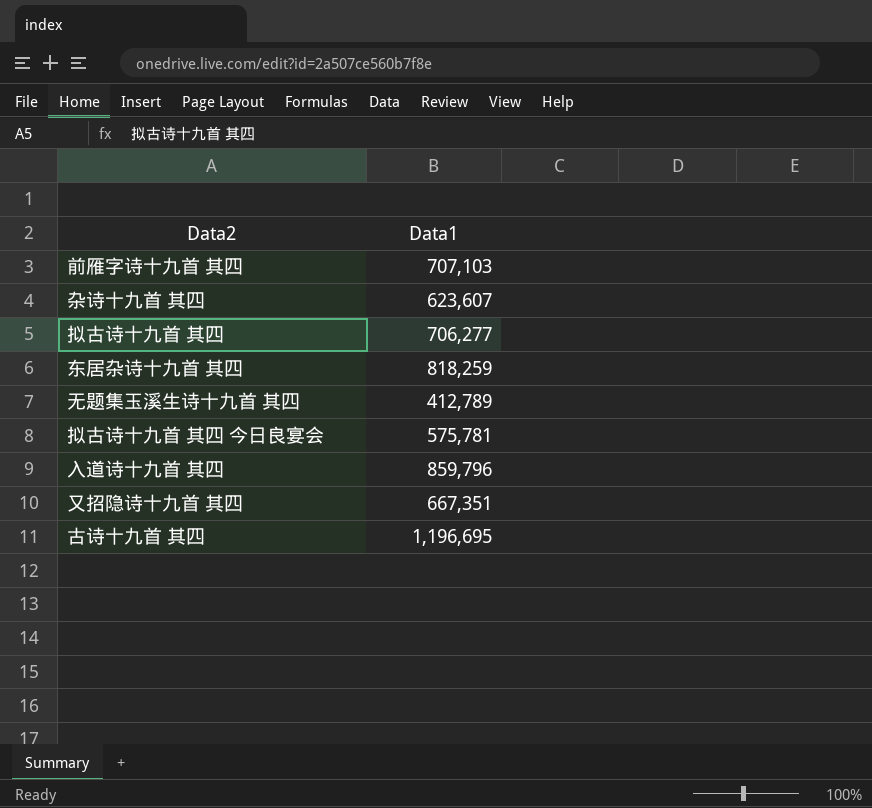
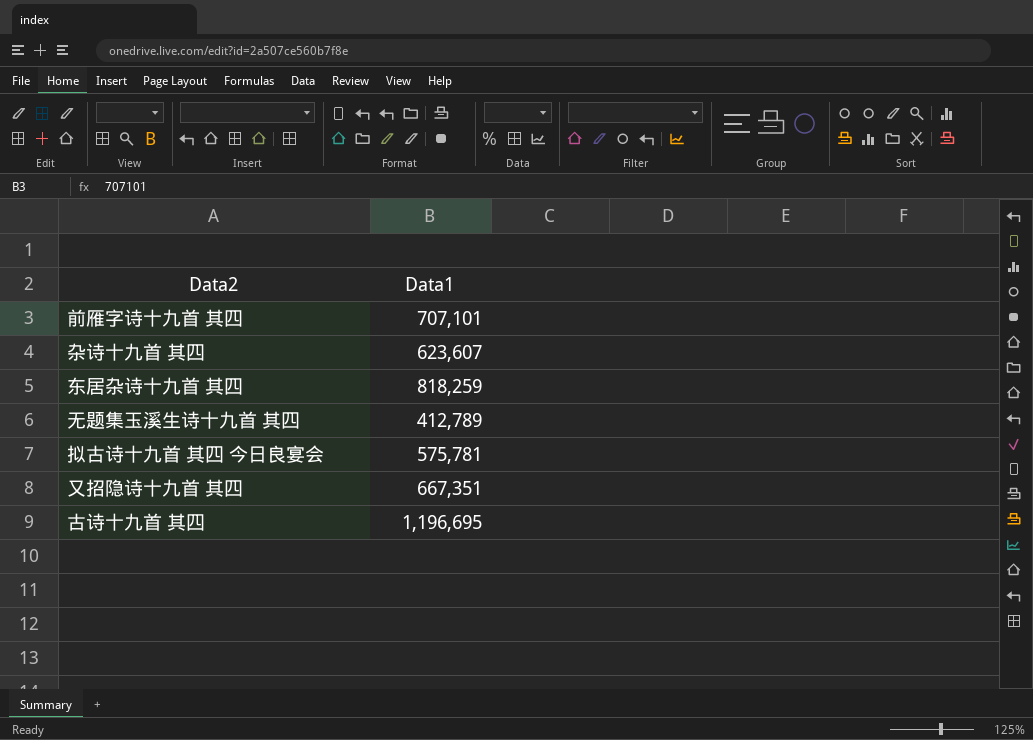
row 拟古诗十九首 其四: 706,277 -> none
row 入道诗十九首 其四: 859,796 -> none
前雁字诗十九首 其四 | Data1: 707,103 -> 707,101

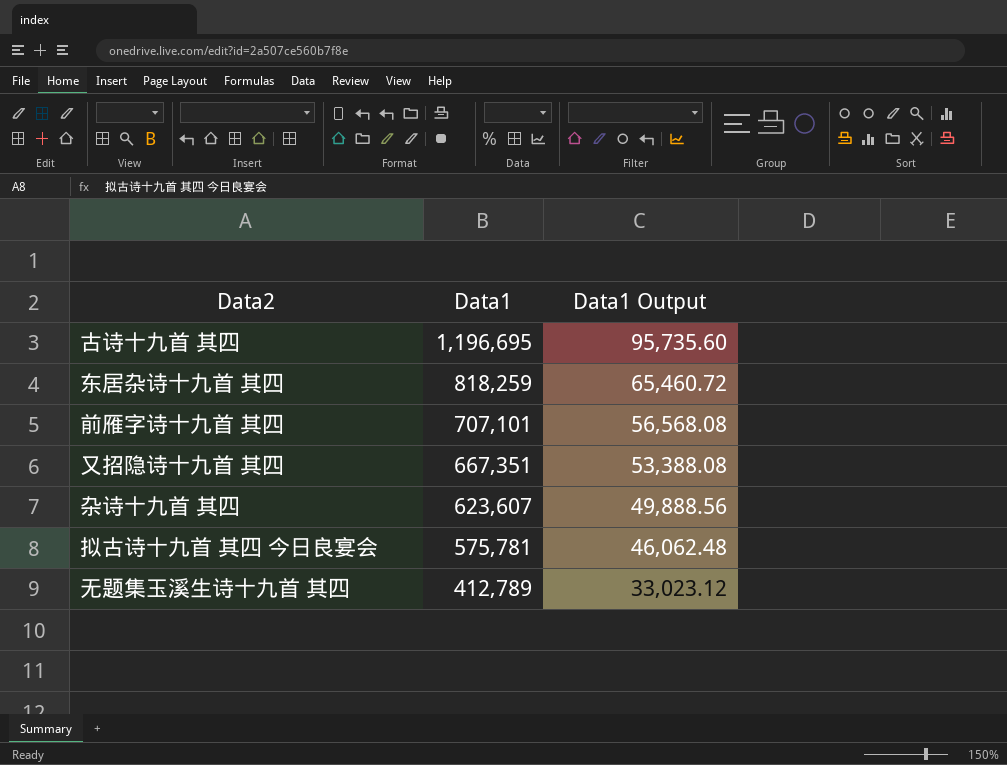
row order: none -> Data1 descending
column Data1 Output | formula: none -> [Data1] * 0.08

